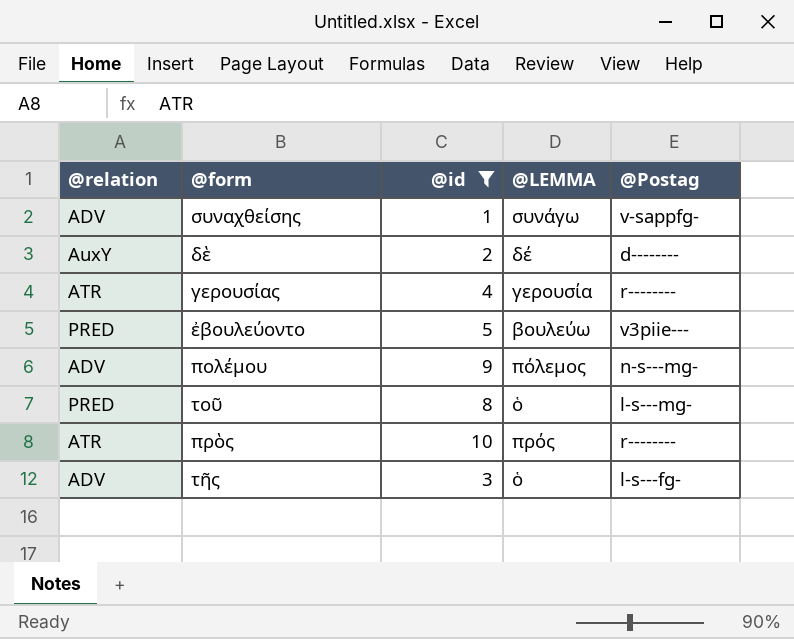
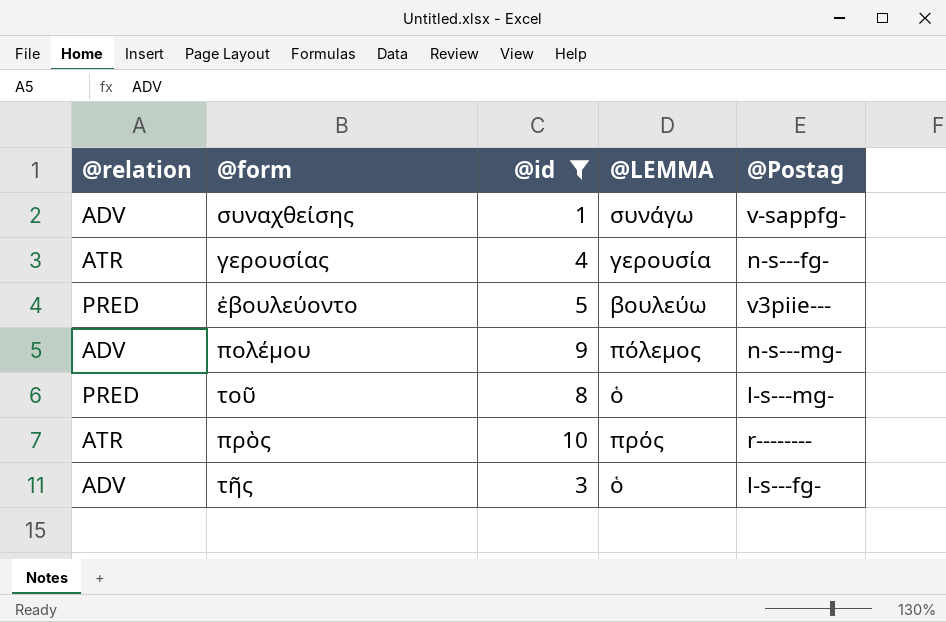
row δὲ: AuxY | 2 | δέ | d-------- -> none
γερουσίας | @Postag: r-------- -> n-s---fg-

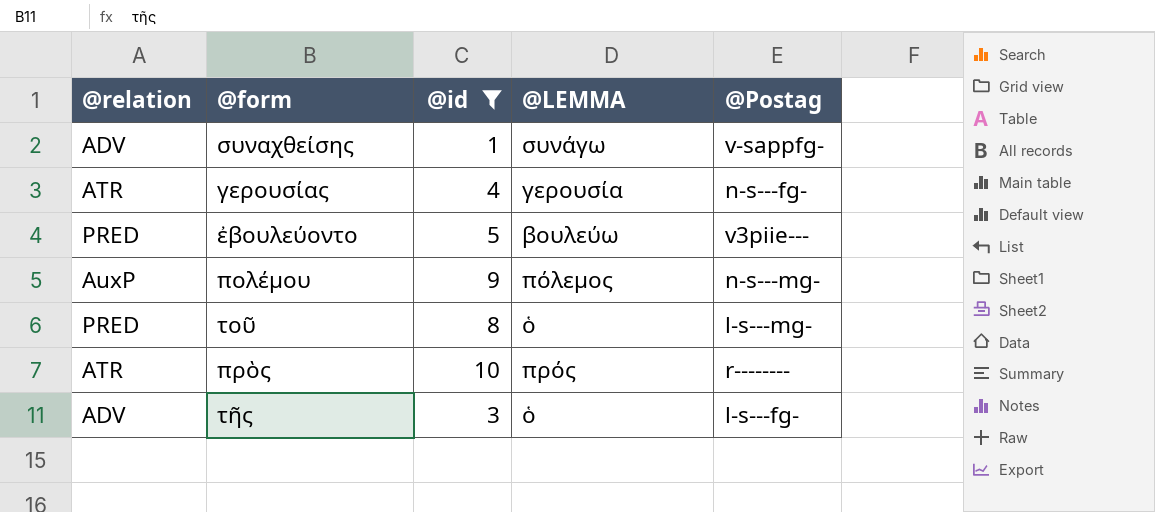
πολέμου | @relation: ADV -> AuxP

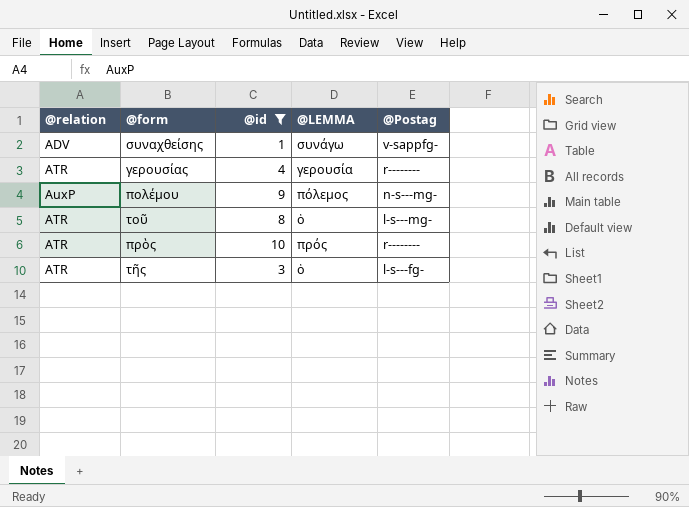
row ἐβουλεύοντο: PRED | 5 | βουλεύω | v3piie--- -> none
γερουσίας | @Postag: n-s---fg- -> r--------
τοῦ | @relation: PRED -> ATR
τῆς | @relation: ADV -> ATR

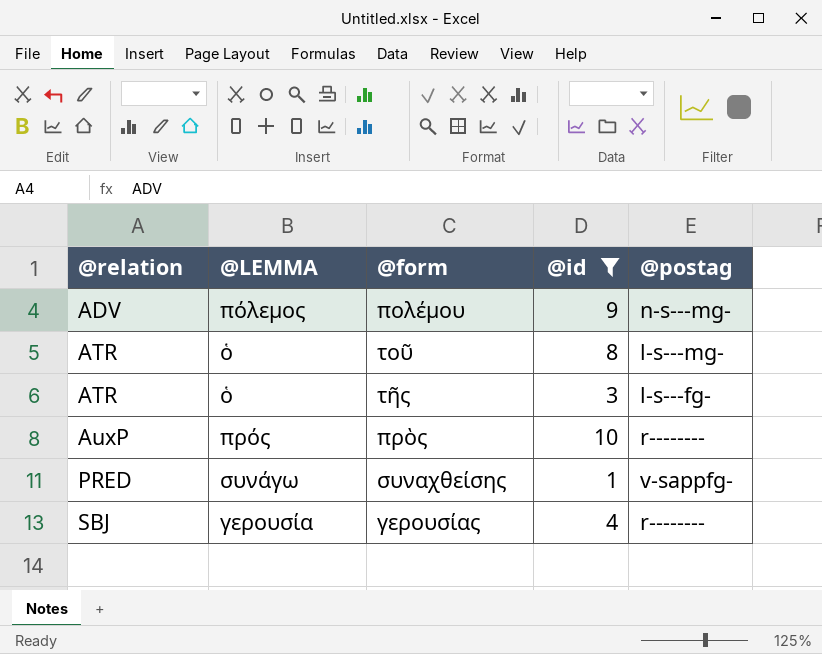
row order: none -> @relation ascending
column @LEMMA | position: 4 -> 2
column name: @Postag -> @postag
πολέμου | @relation: AuxP -> ADV
πρὸς | @relation: ATR -> AuxP
συναχθείσης | @relation: ADV -> PRED
γερουσίας | @relation: ATR -> SBJ

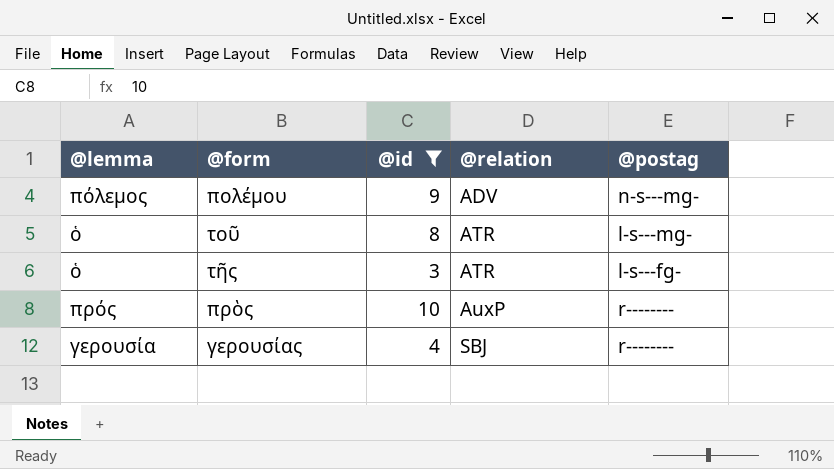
column name: @LEMMA -> @lemma
column @relation | position: 1 -> 4
row συναχθείσης: PRED | συνάγω | 1 | v-sappfg- -> none

